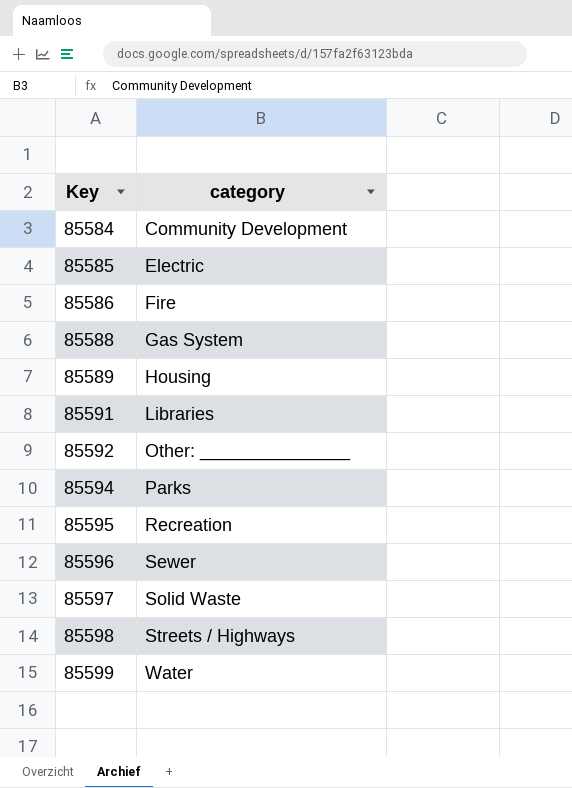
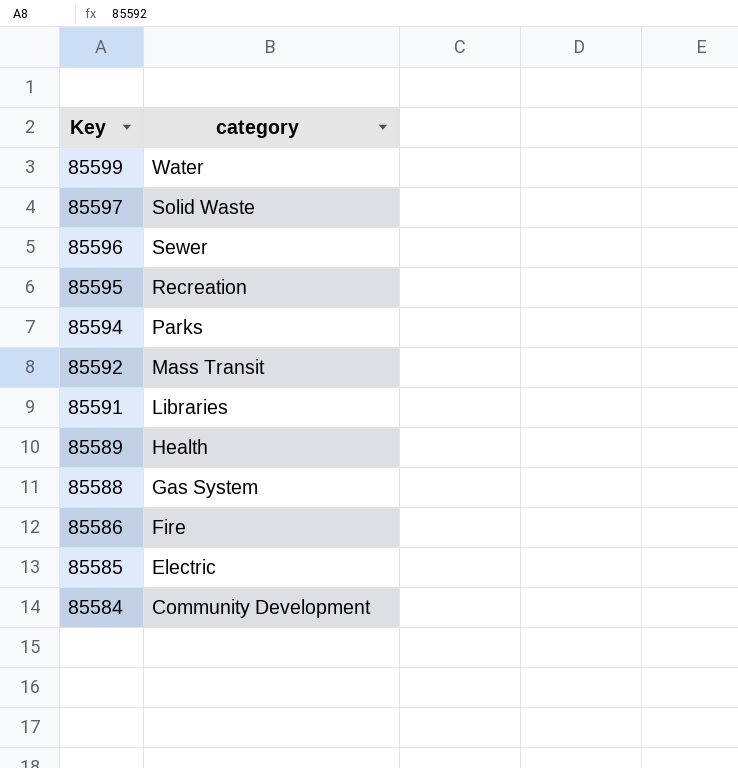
row order: Key ascending -> Key descending
row 85598: Streets / Highways -> none
85592 | category: Other: _______________ -> Mass Transit
85589 | category: Housing -> Health

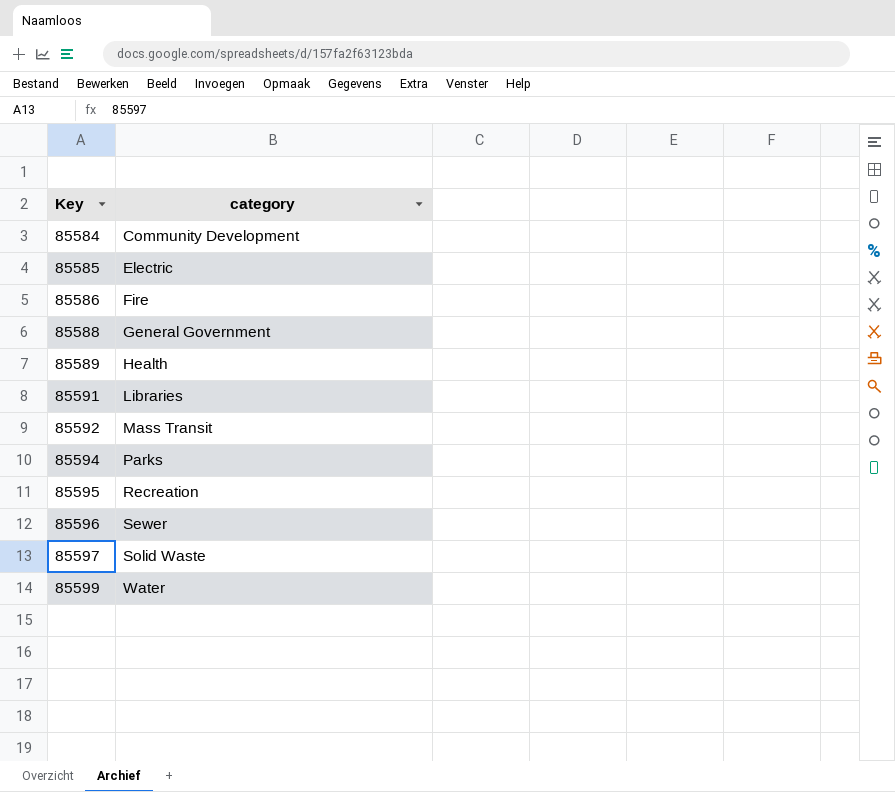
row order: Key descending -> Key ascending
85588 | category: Gas System -> General Government

